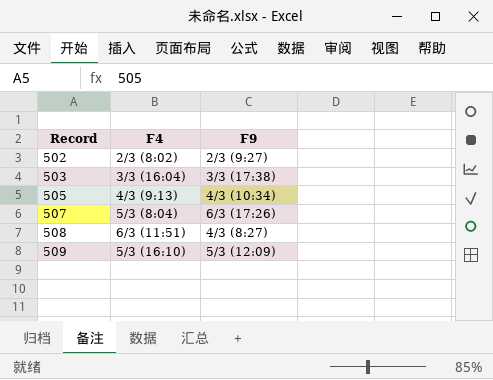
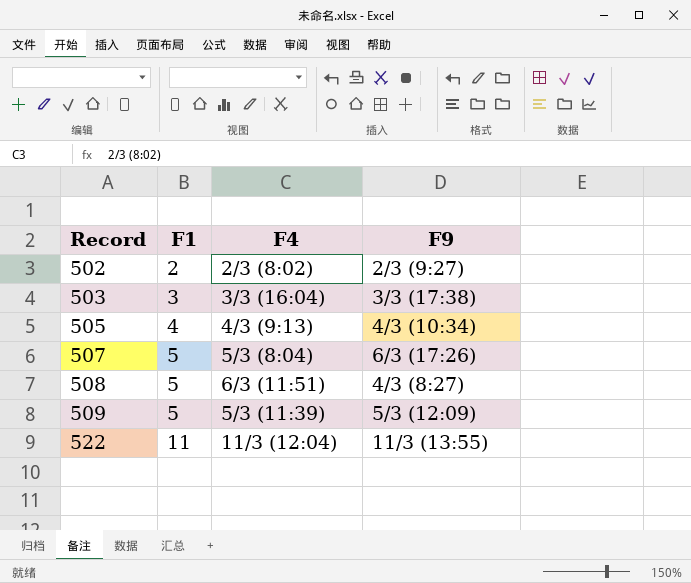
column F1 | position: none -> 2
509 | F4: 5/3 (16:10) -> 5/3 (11:39)
row 522: none -> 11 | 11/3 (12:04) | 11/3 (13:55)

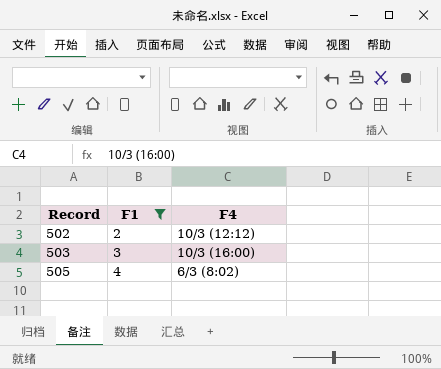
filter: none -> F1 <= 4
column F9 | position: 4 -> none
502 | F4: 2/3 (8:02) -> 10/3 (12:12)
503 | F4: 3/3 (16:04) -> 10/3 (16:00)
505 | F4: 4/3 (9:13) -> 6/3 (8:02)

